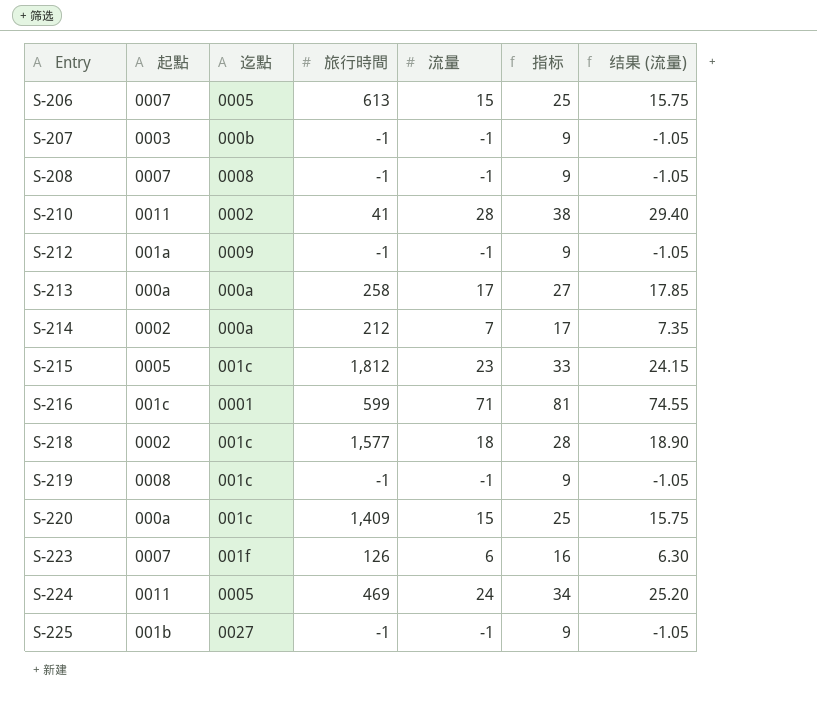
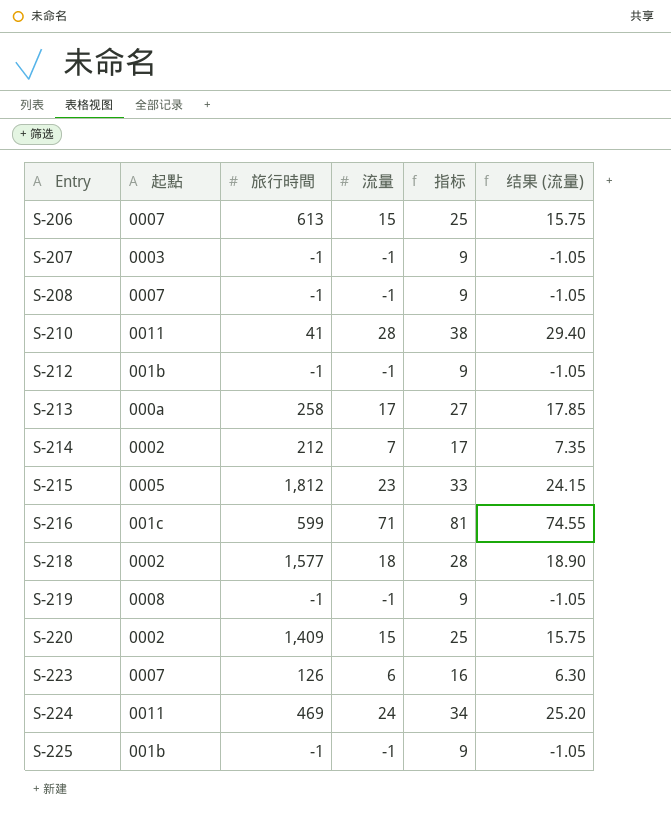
column 迄點 | position: 3 -> none
S-212 | 起點: 001a -> 001b
S-220 | 起點: 000a -> 0002

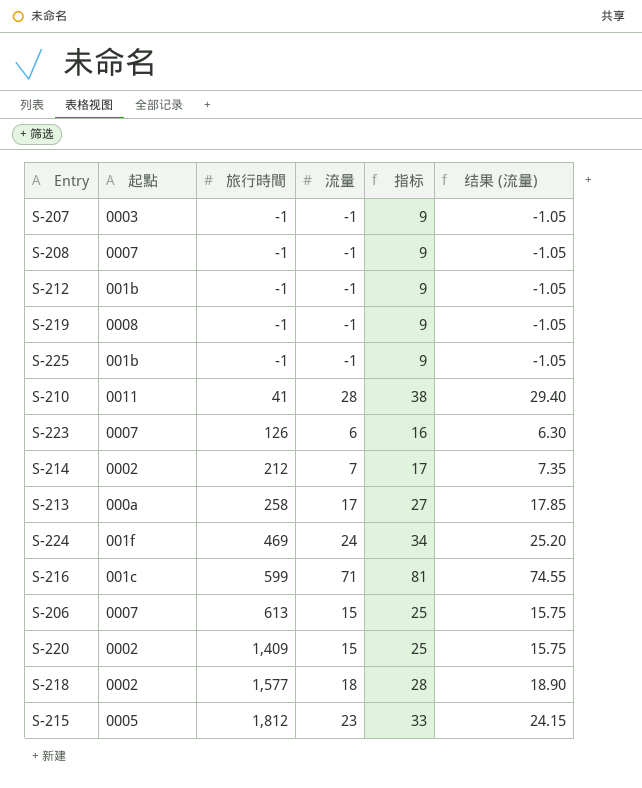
row order: Entry ascending -> 旅行時間 ascending
S-224 | 起點: 0011 -> 001f

